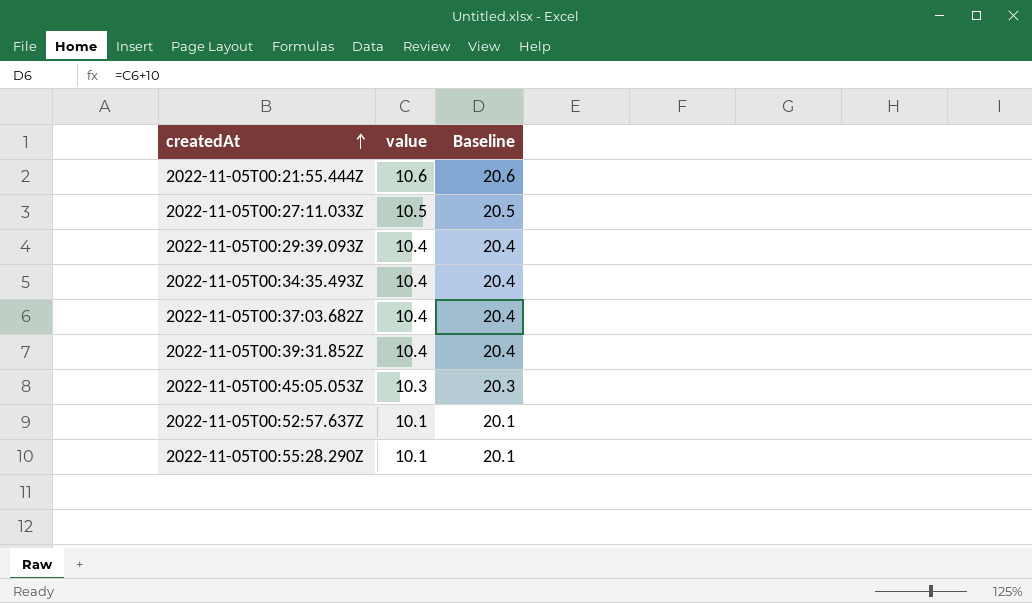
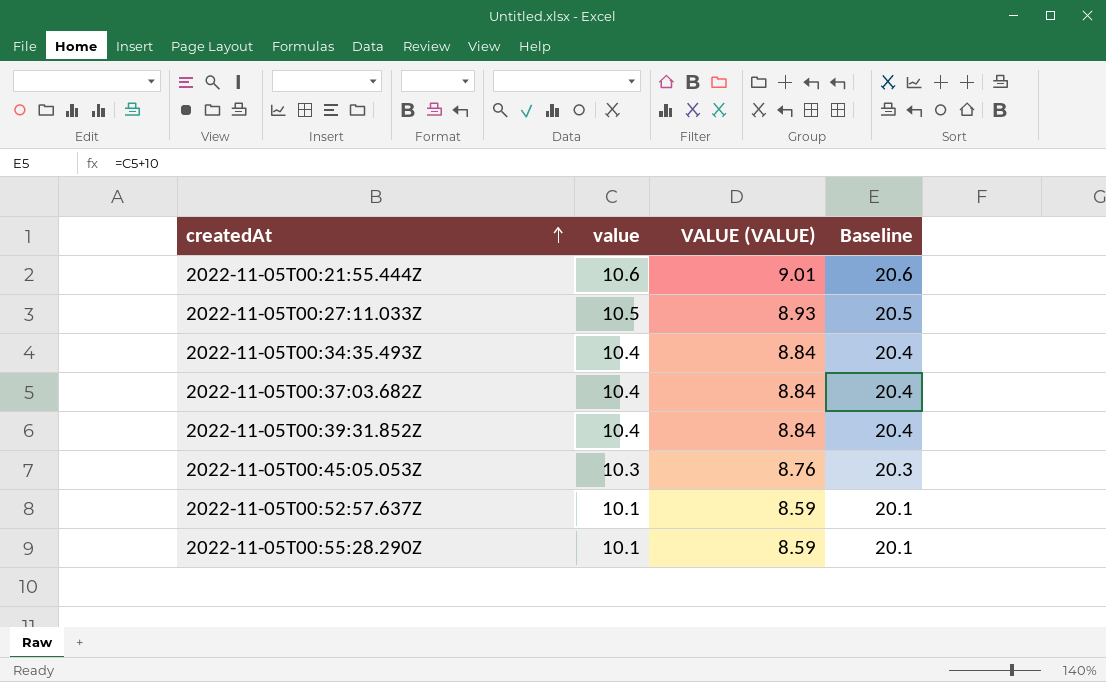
column VALUE (VALUE) | formula: none -> [value] * 0.85
row 2022-11-05T00:29:39.093Z: 10.4 | 20.4 -> none

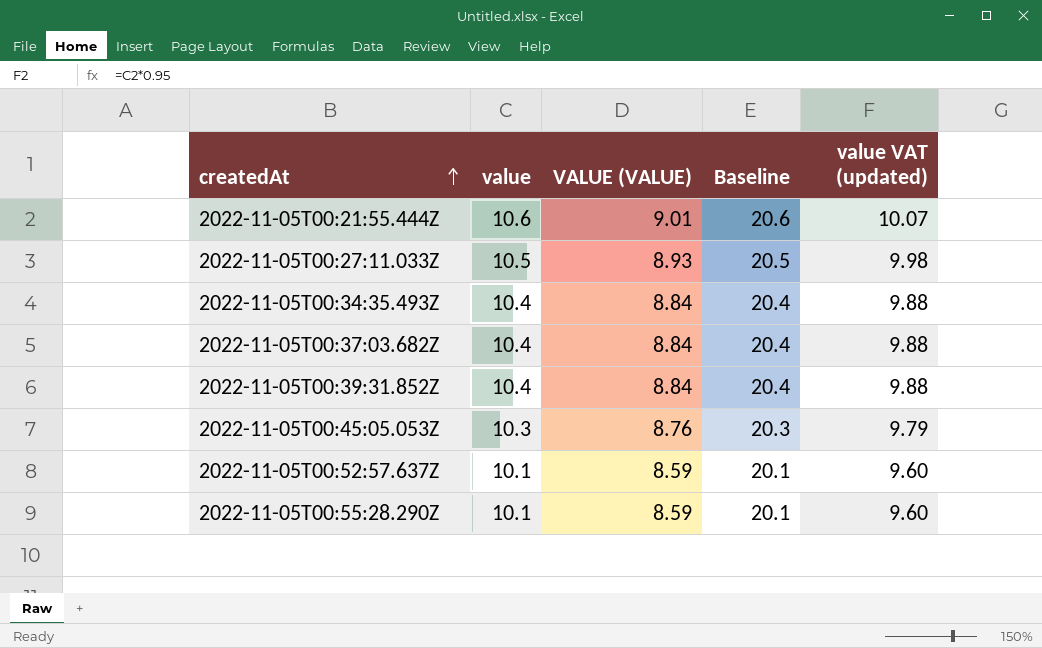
column value VAT (updated) | formula: none -> [value] * 0.95

